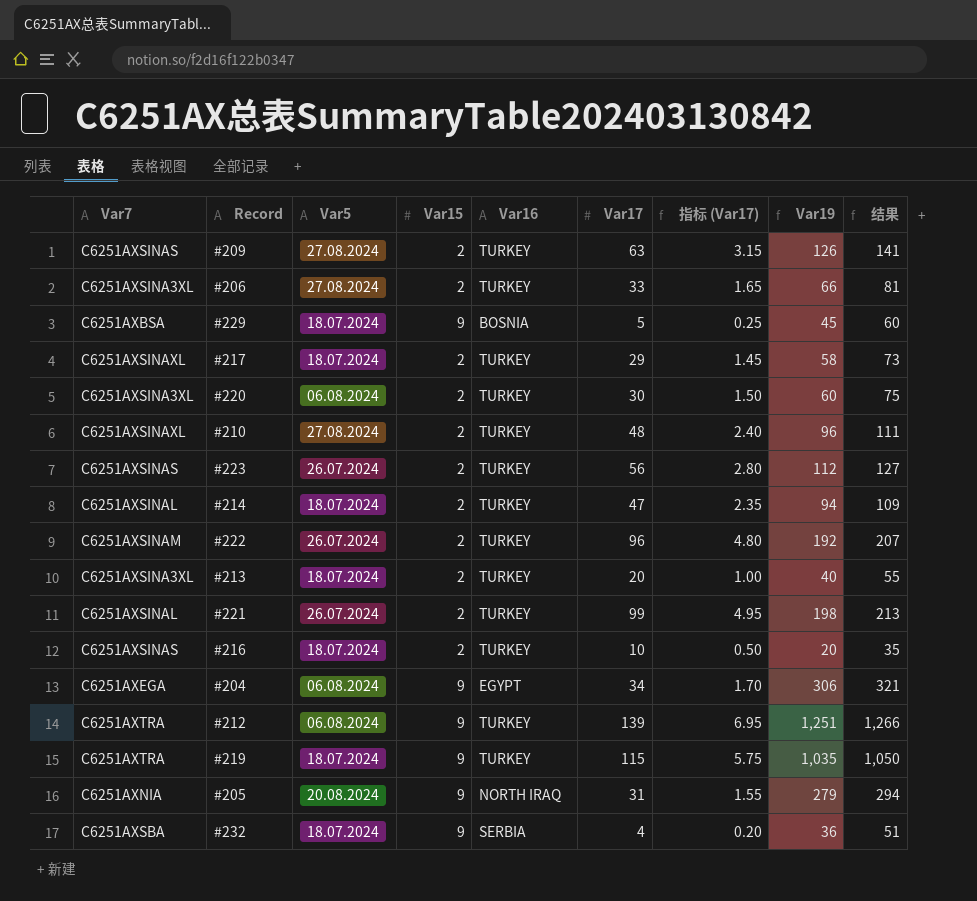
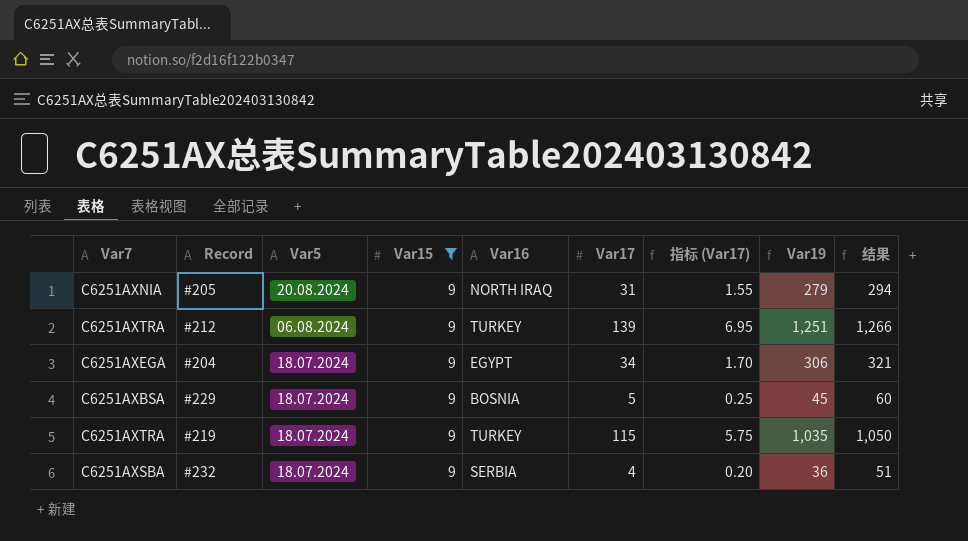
filter: none -> Var15 = 9
row order: none -> Var5 descending
#204 | Var5: 06.08.2024 -> 18.07.2024

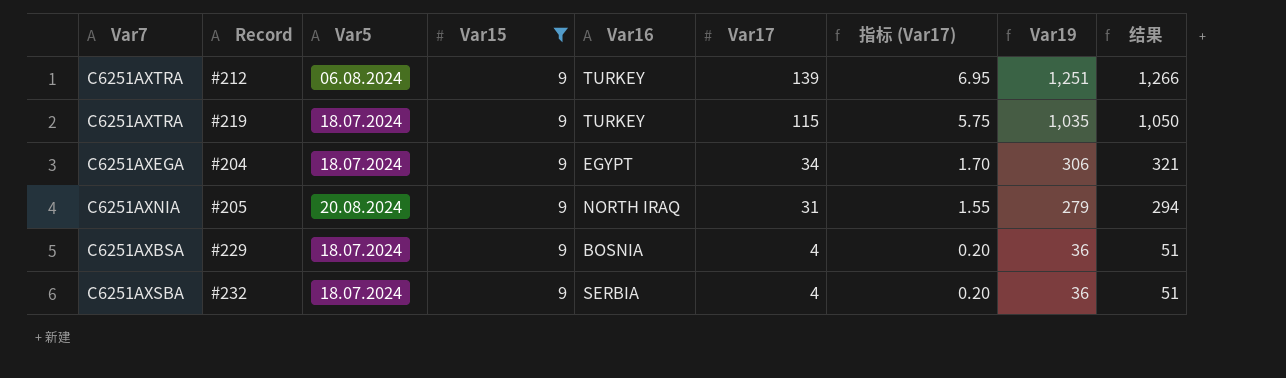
row order: Var5 descending -> Var17 descending
#229 | Var17: 5 -> 4
#229 | 指标 (Var17): 0.25 -> 0.20
#229 | Var19: 45 -> 36
#229 | 结果: 60 -> 51

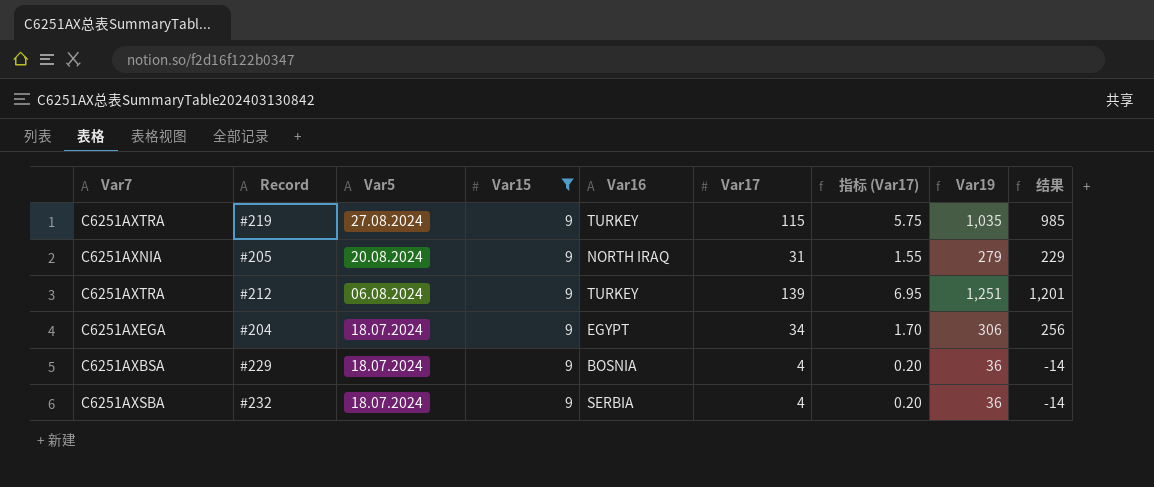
row order: Var17 descending -> Var5 descending
column 结果 | formula: [Var19] + 15 -> [Var19] - 50
#219 | Var5: 18.07.2024 -> 27.08.2024

